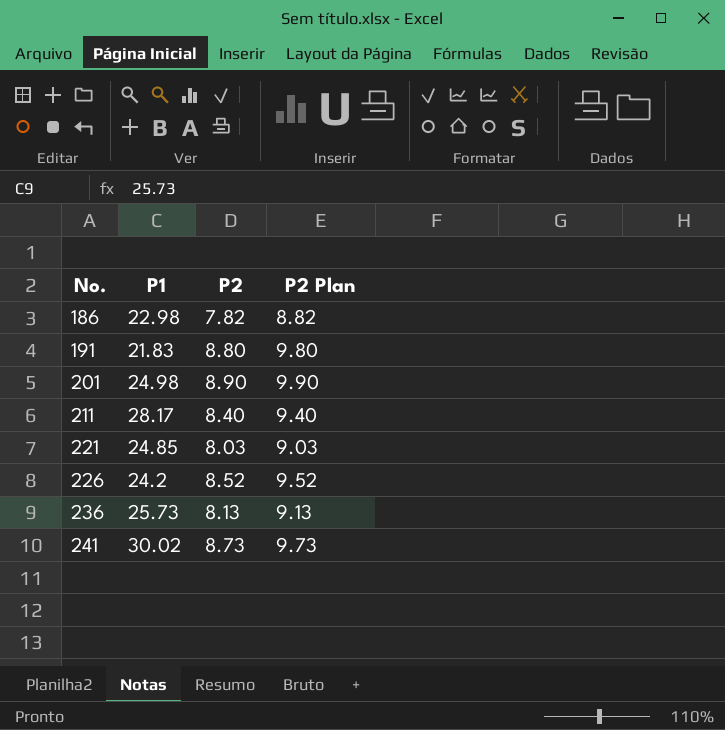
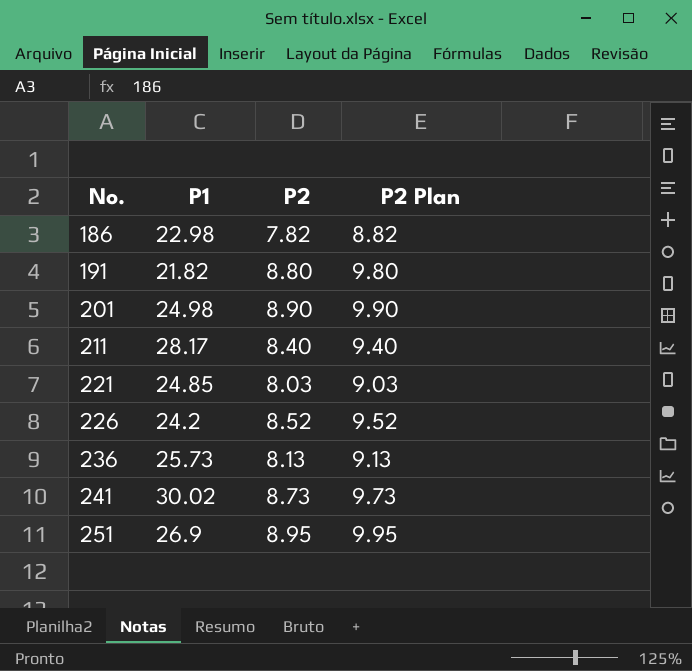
191 | P1: 21.83 -> 21.82
row 251: none -> 26.9 | 8.95 | 9.95

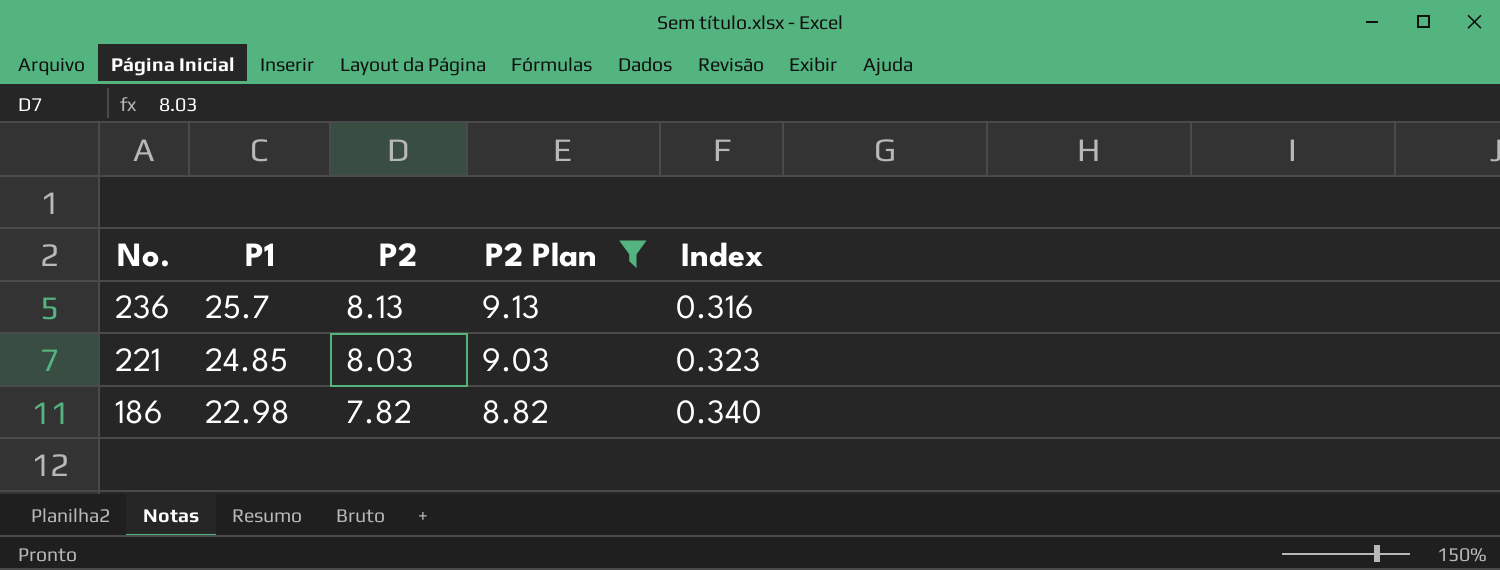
filter: none -> P2 Plan <= 9.13
row order: No. ascending -> No. descending
column Index | formula: none -> [P2] / [P1]
236 | P1: 25.73 -> 25.7

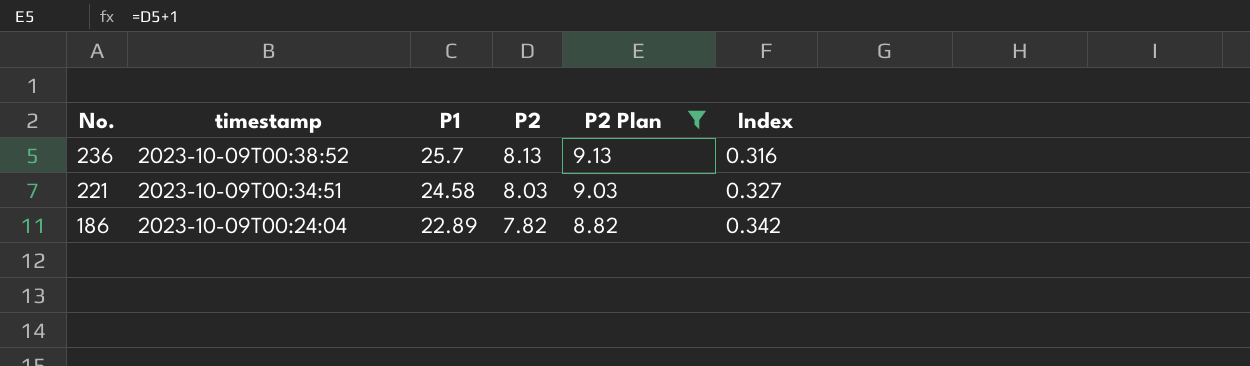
column timestamp | position: none -> 2
221 | P1: 24.85 -> 24.58
221 | Index: 0.323 -> 0.327
186 | P1: 22.98 -> 22.89
186 | Index: 0.340 -> 0.342

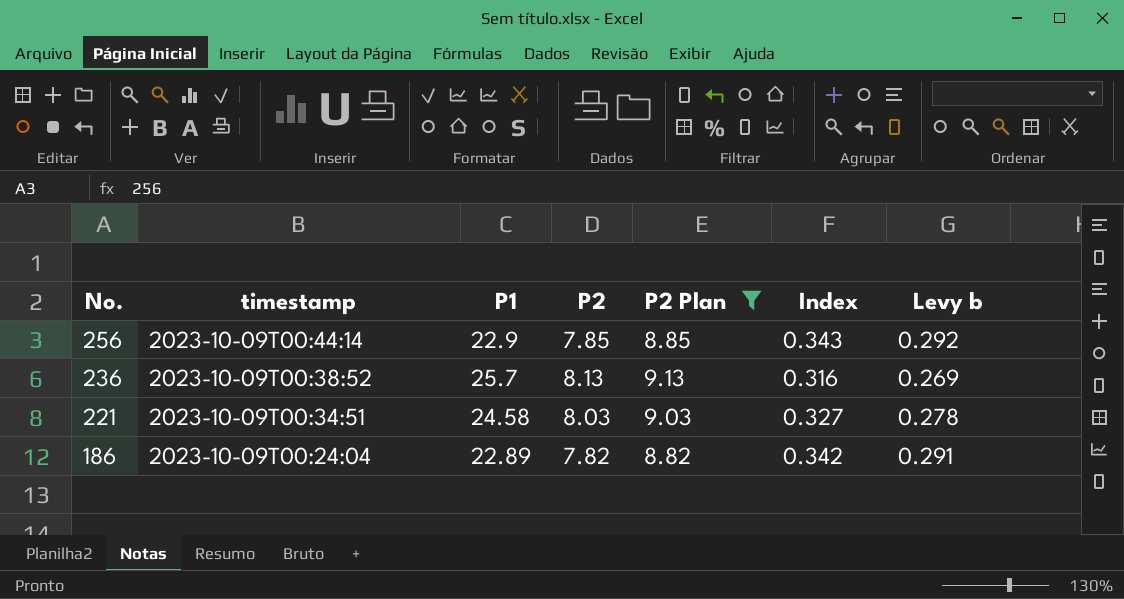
column Levy b | formula: none -> [Index] * 0.85
row 256: none -> 2023-10-09T00:44:14 | 22.9 | 7.85 | 8.85 | 0.343 | 0.292

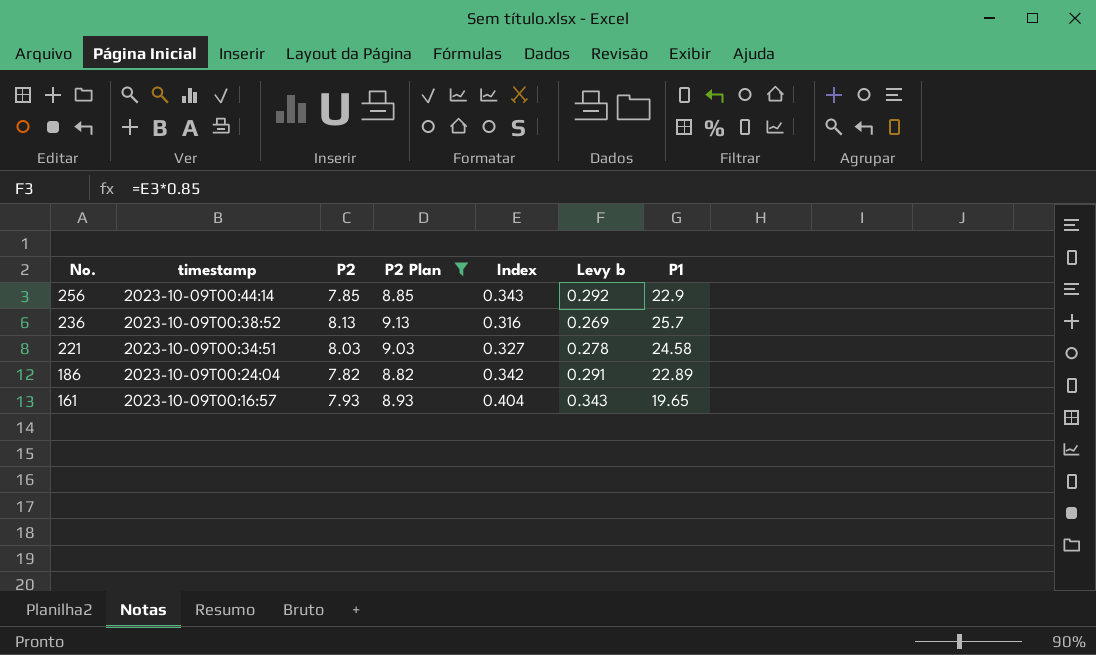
column P1 | position: 3 -> 7
row 161: none -> 2023-10-09T00:16:57 | 7.93 | 8.93 | 0.404 | 0.343 | 19.65

